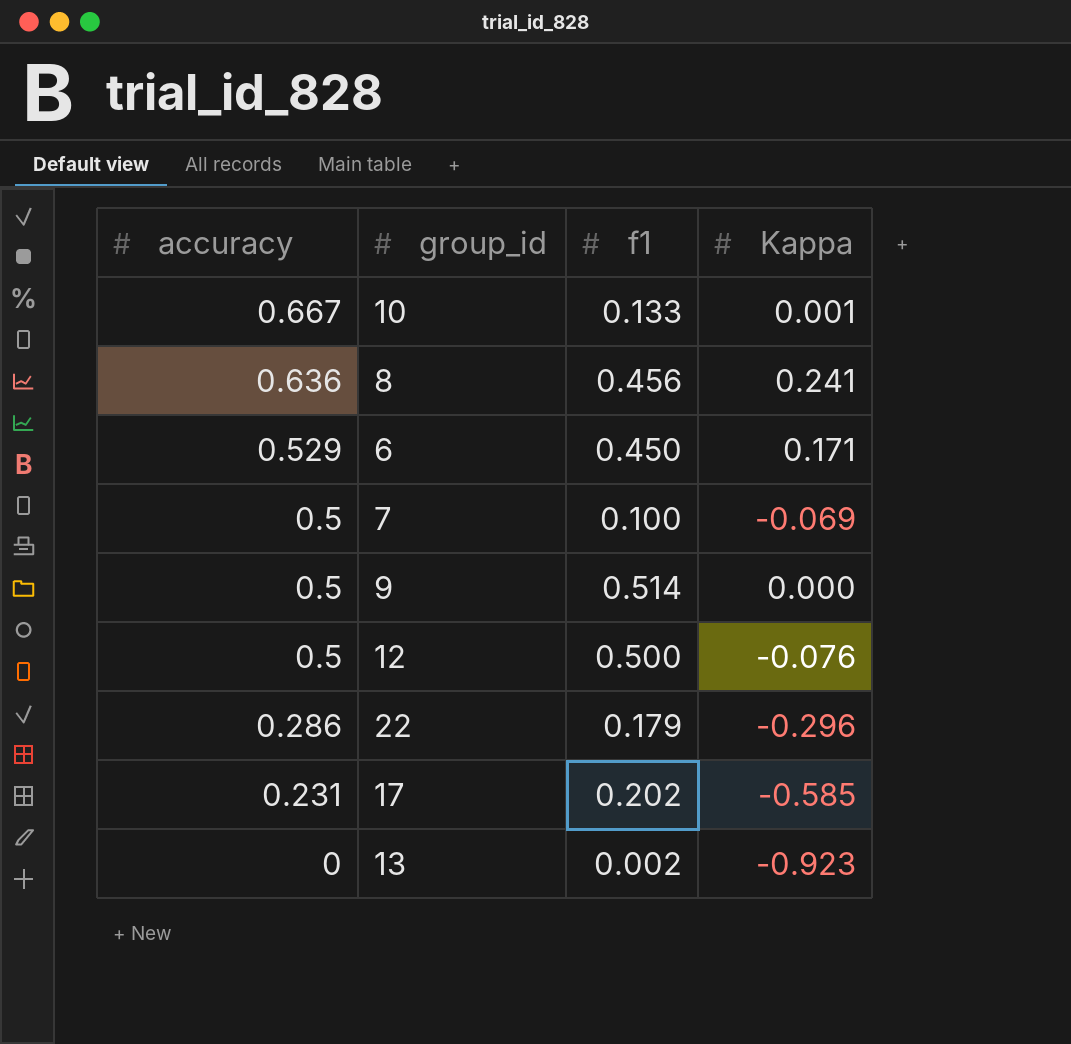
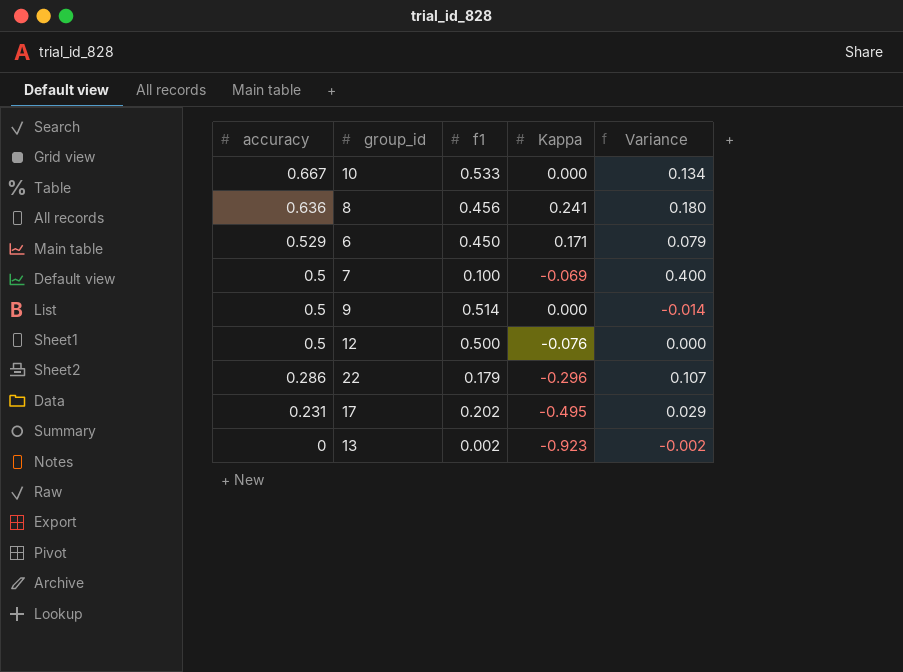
column Variance | formula: none -> [accuracy] - [f1]
10 | f1: 0.133 -> 0.533
10 | Kappa: 0.001 -> 0.000
17 | Kappa: -0.585 -> -0.495

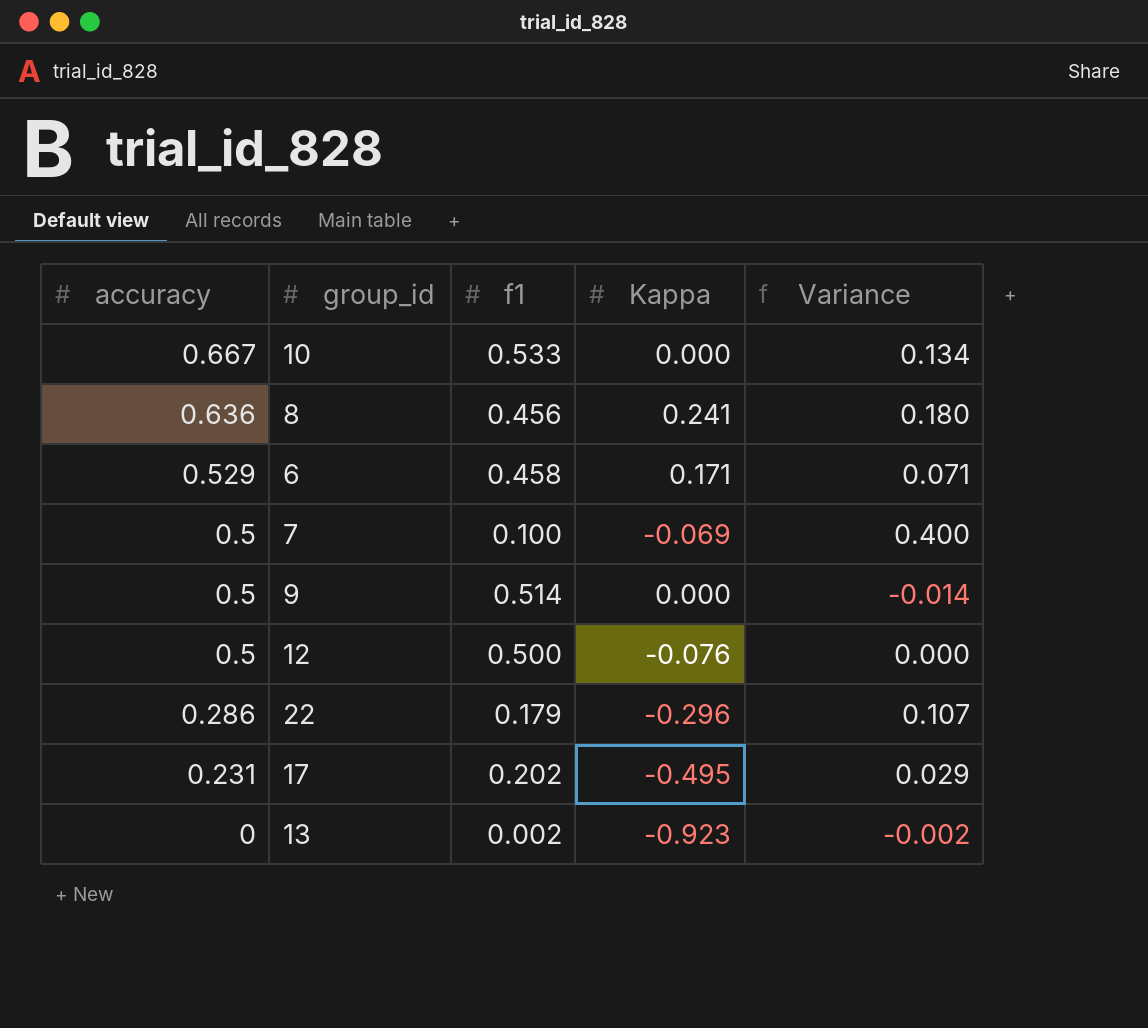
6 | f1: 0.450 -> 0.458
6 | Variance: 0.079 -> 0.071

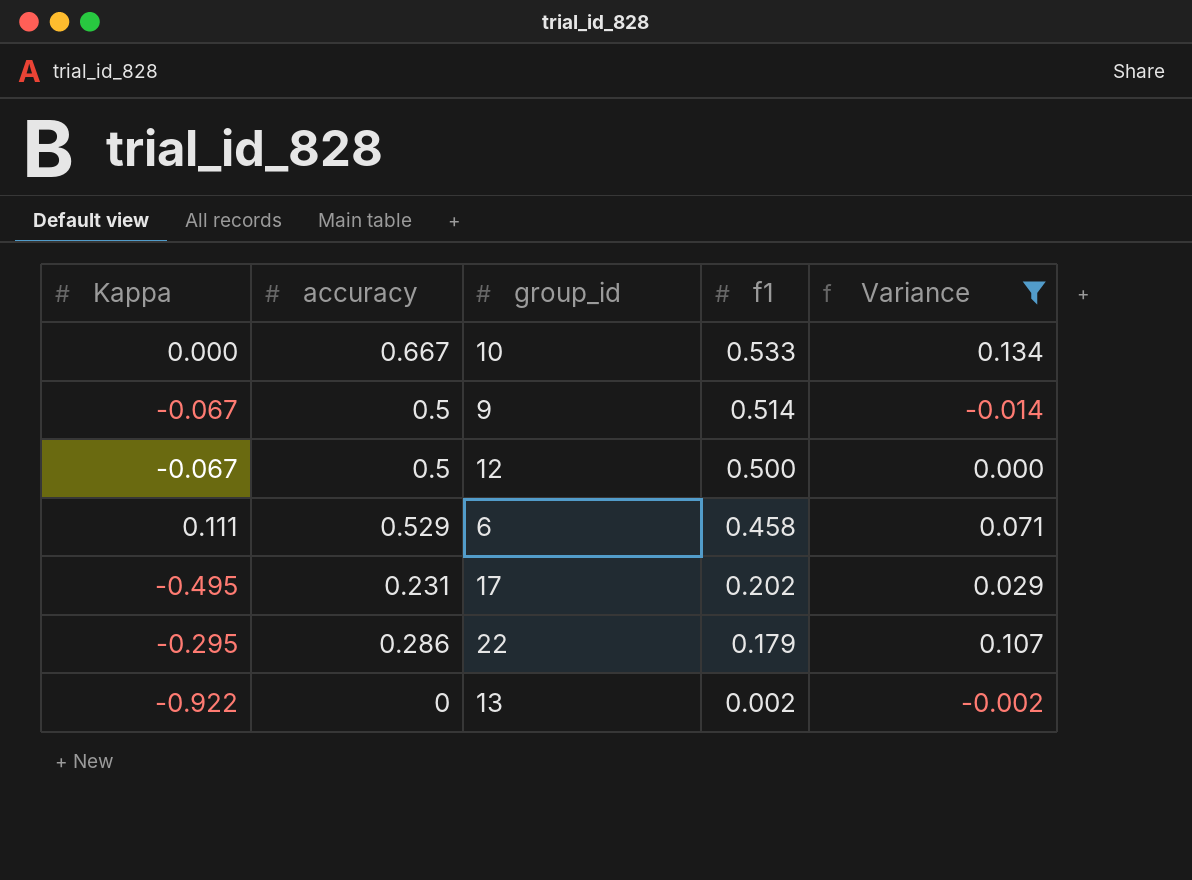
filter: none -> Variance <= 0.134
row order: accuracy descending -> f1 descending
column Kappa | position: 4 -> 1
9 | Kappa: 0.000 -> -0.067
12 | Kappa: -0.076 -> -0.067
6 | Kappa: 0.171 -> 0.111
22 | Kappa: -0.296 -> -0.295
13 | Kappa: -0.923 -> -0.922

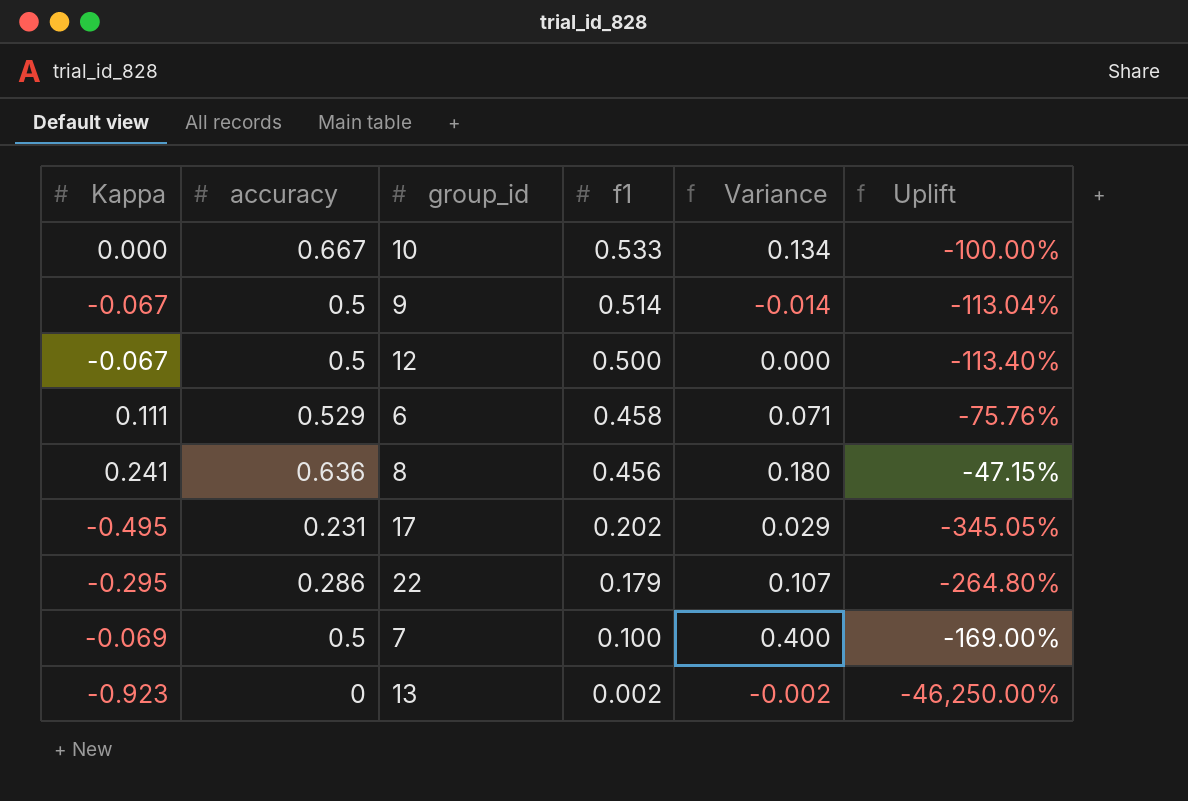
filter: Variance <= 0.134 -> none
column Uplift | formula: none -> ([Kappa] - [f1]) / [f1]
13 | Kappa: -0.922 -> -0.923

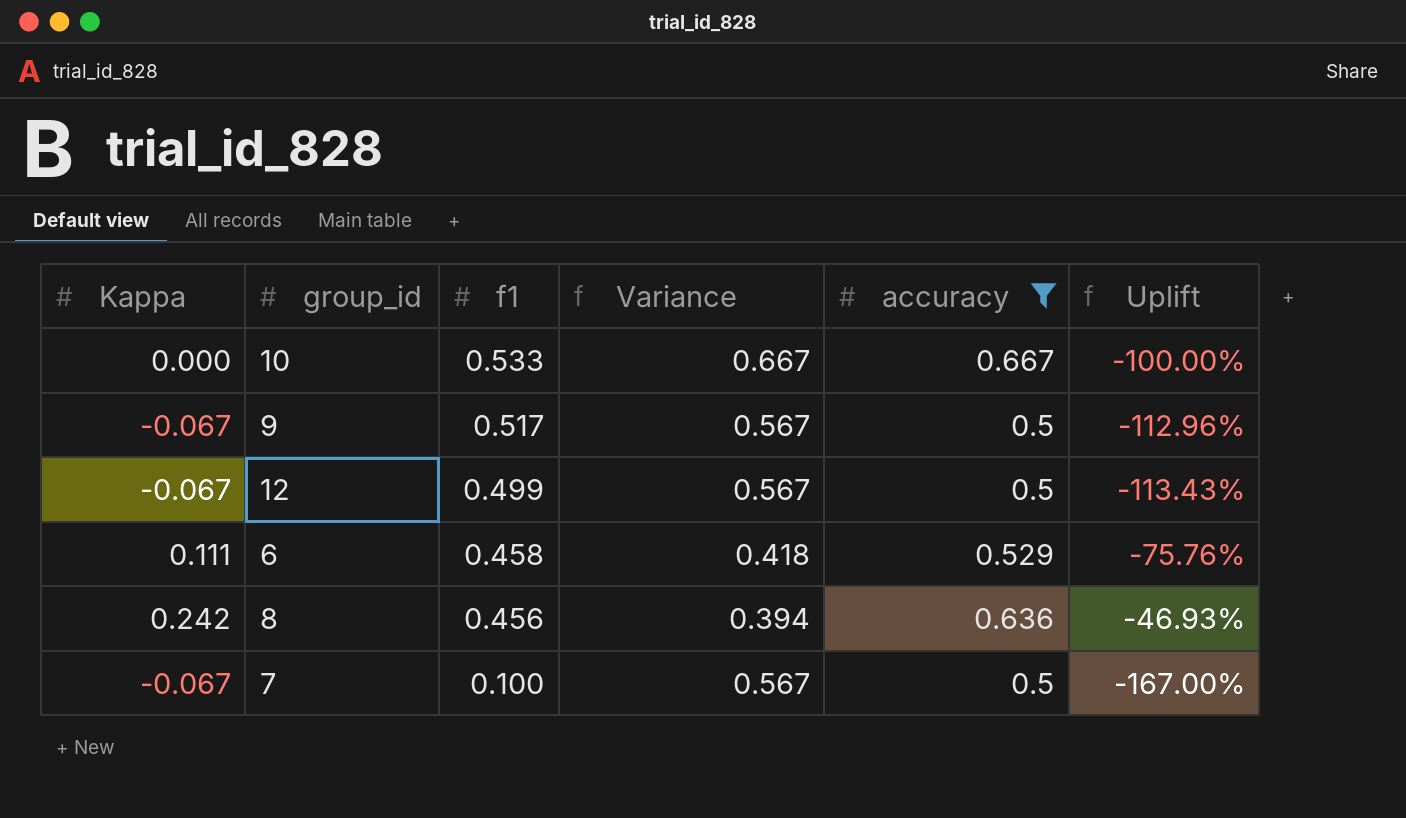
filter: none -> accuracy >= 0.5
column Variance | formula: [accuracy] - [f1] -> [accuracy] - [Kappa]
column accuracy | position: 2 -> 5
9 | f1: 0.514 -> 0.517
9 | Uplift: -113.04% -> -112.96%
12 | f1: 0.500 -> 0.499
12 | Uplift: -113.40% -> -113.43%
8 | Kappa: 0.241 -> 0.242
8 | Uplift: -47.15% -> -46.93%
7 | Kappa: -0.069 -> -0.067
7 | Uplift: -169.00% -> -167.00%

